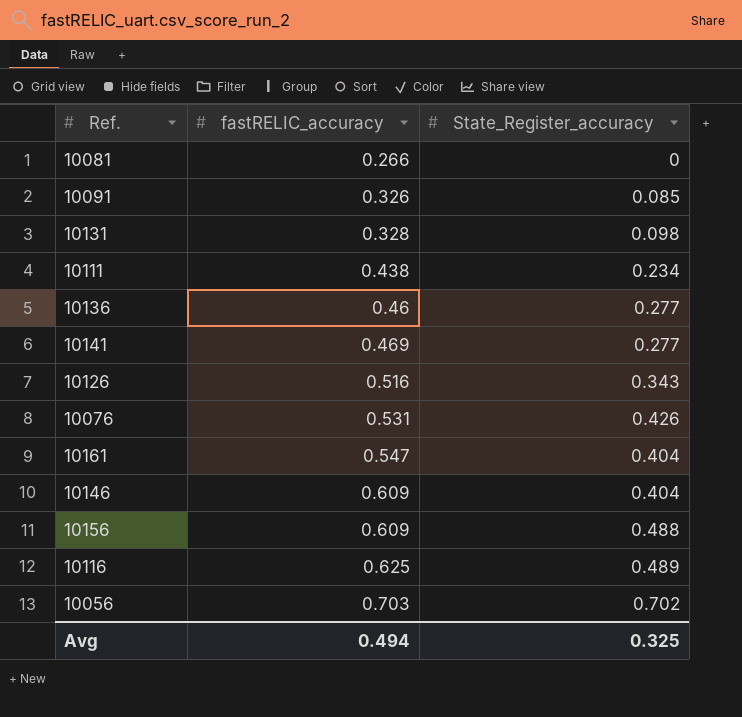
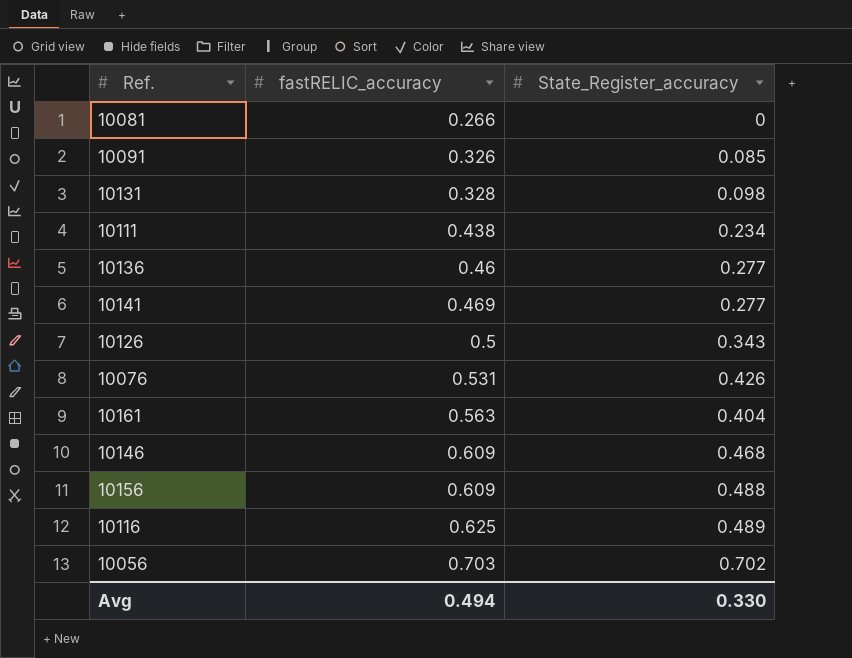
10126 | fastRELIC_accuracy: 0.516 -> 0.5
10161 | fastRELIC_accuracy: 0.547 -> 0.563
10146 | State_Register_accuracy: 0.404 -> 0.468
Avg | State_Register_accuracy: 0.325 -> 0.330

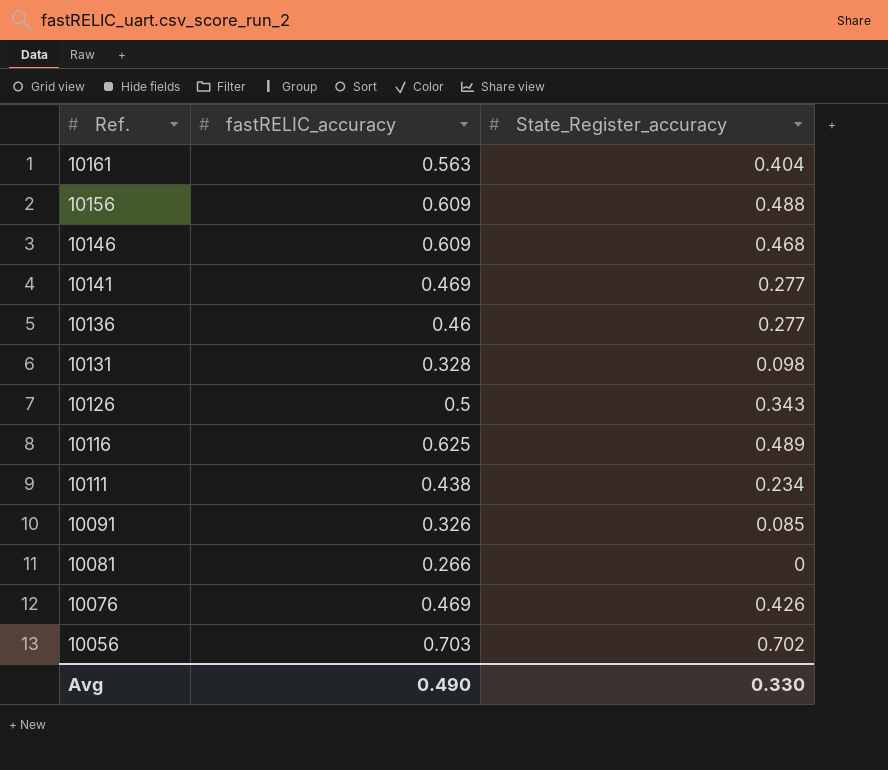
row order: fastRELIC_accuracy ascending -> Ref. descending
10076 | fastRELIC_accuracy: 0.531 -> 0.469
Avg | fastRELIC_accuracy: 0.494 -> 0.490

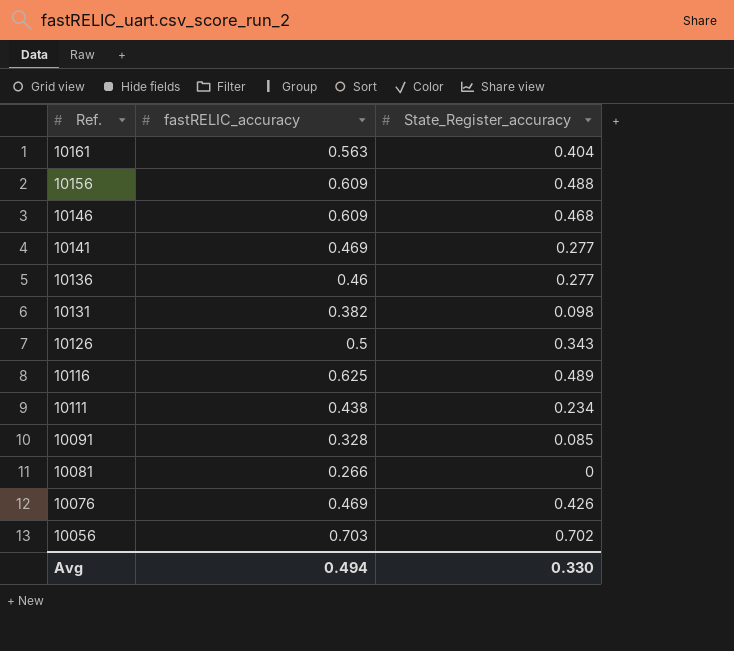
10131 | fastRELIC_accuracy: 0.328 -> 0.382
10091 | fastRELIC_accuracy: 0.326 -> 0.328
Avg | fastRELIC_accuracy: 0.490 -> 0.494

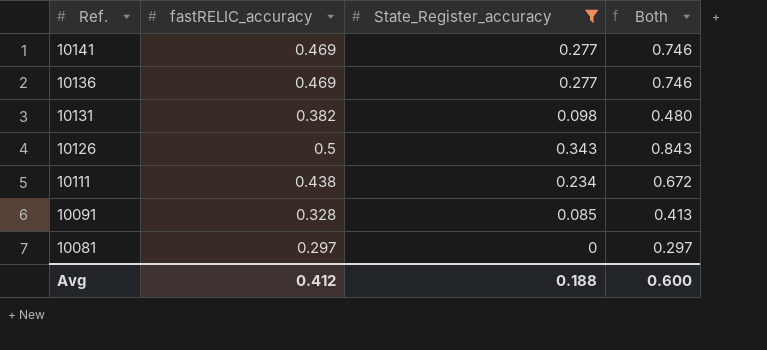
filter: none -> State_Register_accuracy <= 0.343
column Both | formula: none -> [fastRELIC_accuracy] + [State_Register_accuracy]
10136 | fastRELIC_accuracy: 0.46 -> 0.469
10081 | fastRELIC_accuracy: 0.266 -> 0.297
Avg | fastRELIC_accuracy: 0.494 -> 0.412
Avg | State_Register_accuracy: 0.330 -> 0.188

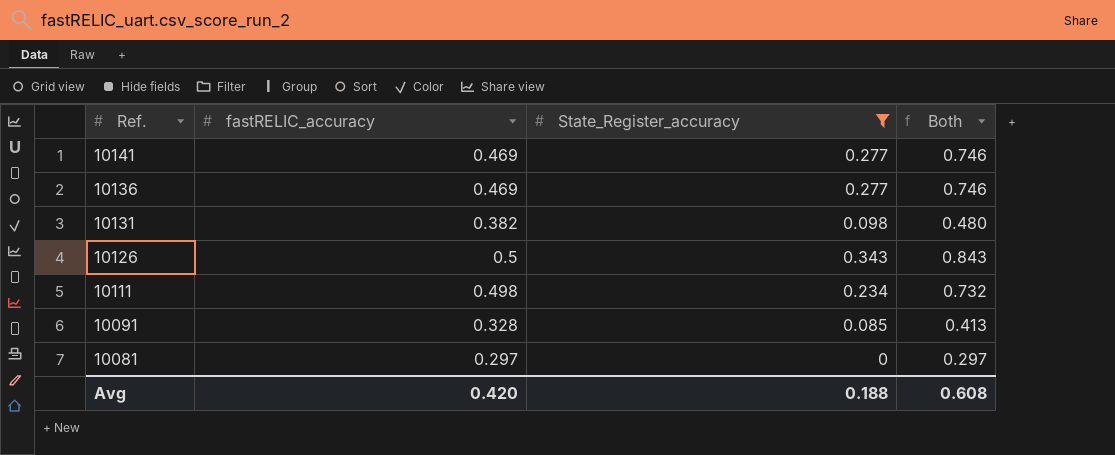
10111 | fastRELIC_accuracy: 0.438 -> 0.498
10111 | Both: 0.672 -> 0.732
Avg | fastRELIC_accuracy: 0.412 -> 0.420
Avg | Both: 0.600 -> 0.608

